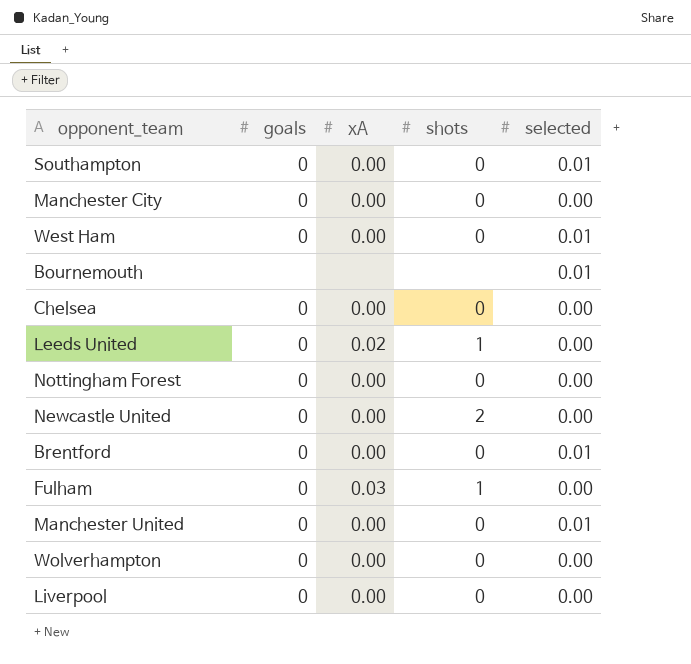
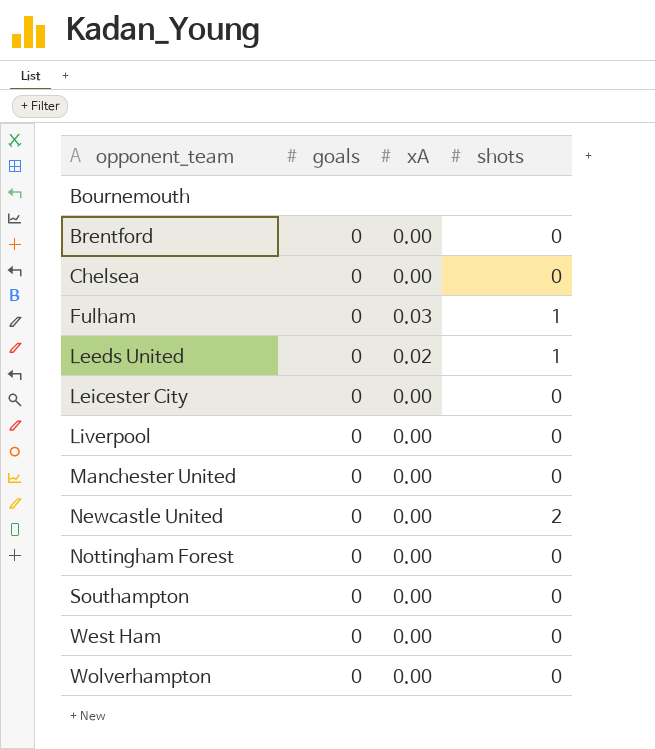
row order: none -> opponent_team ascending
column selected | position: 5 -> none
row Manchester City: 0 | 0.00 | 0 | 0.00 -> none
row Leicester City: none -> 0 | 0.00 | 0

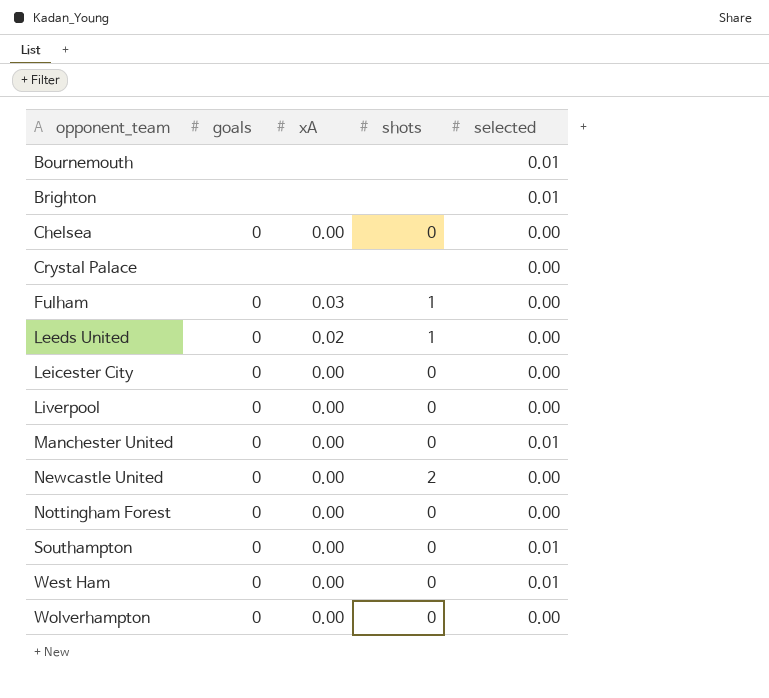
column selected | position: none -> 5
row Brentford: 0 | 0.00 | 0 -> none
row Brighton: none -> none | none | none | 0.01
row Crystal Palace: none -> none | none | none | 0.00

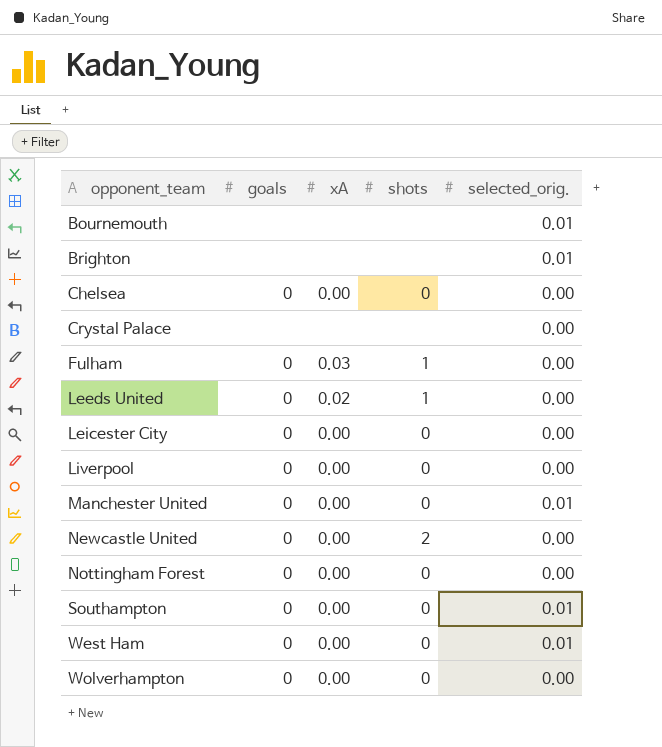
column name: selected -> selected_orig.

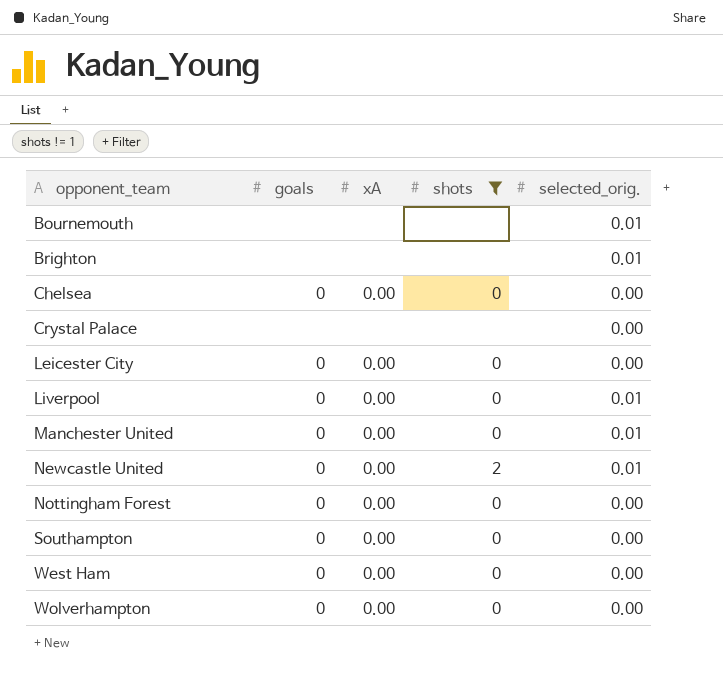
filter: none -> shots != 1
Liverpool | selected_orig.: 0.00 -> 0.01
Newcastle United | selected_orig.: 0.00 -> 0.01
Southampton | selected_orig.: 0.01 -> 0.00
West Ham | selected_orig.: 0.01 -> 0.00

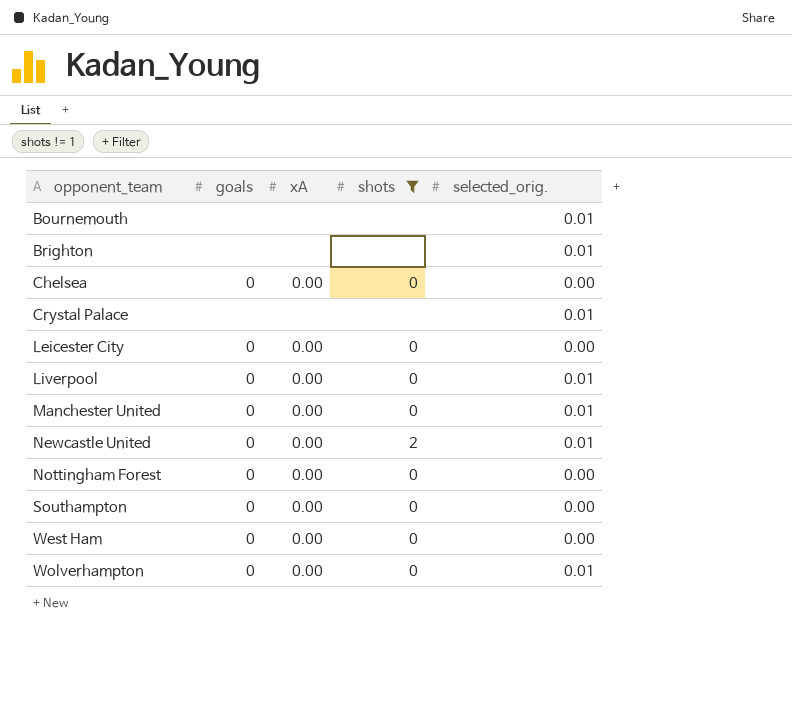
Crystal Palace | selected_orig.: 0.00 -> 0.01
Wolverhampton | selected_orig.: 0.00 -> 0.01

